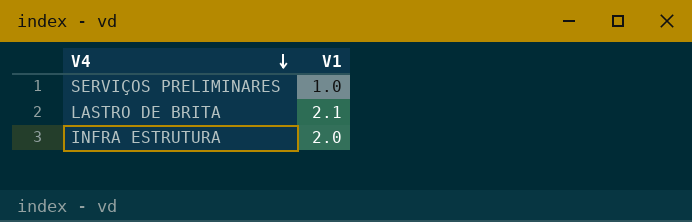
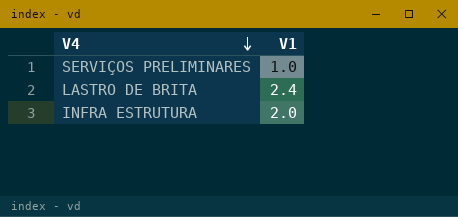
LASTRO DE BRITA | V1: 2.1 -> 2.4

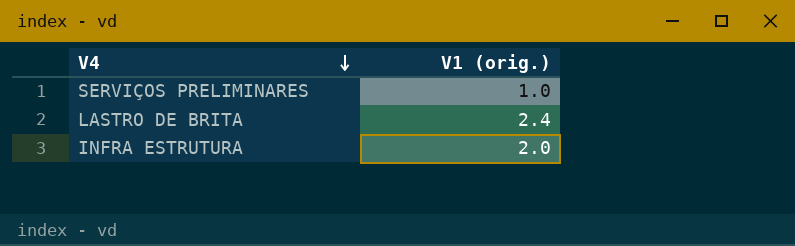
column name: V1 -> V1 (orig.)

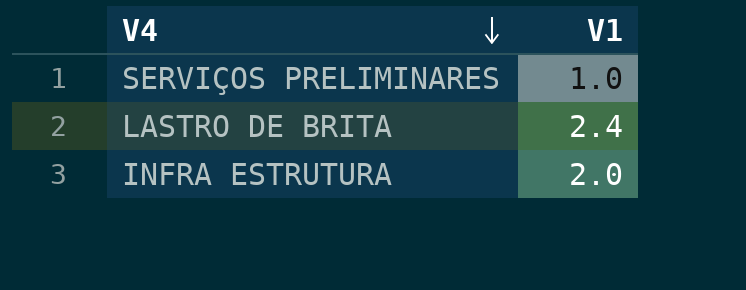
column name: V1 (orig.) -> V1

